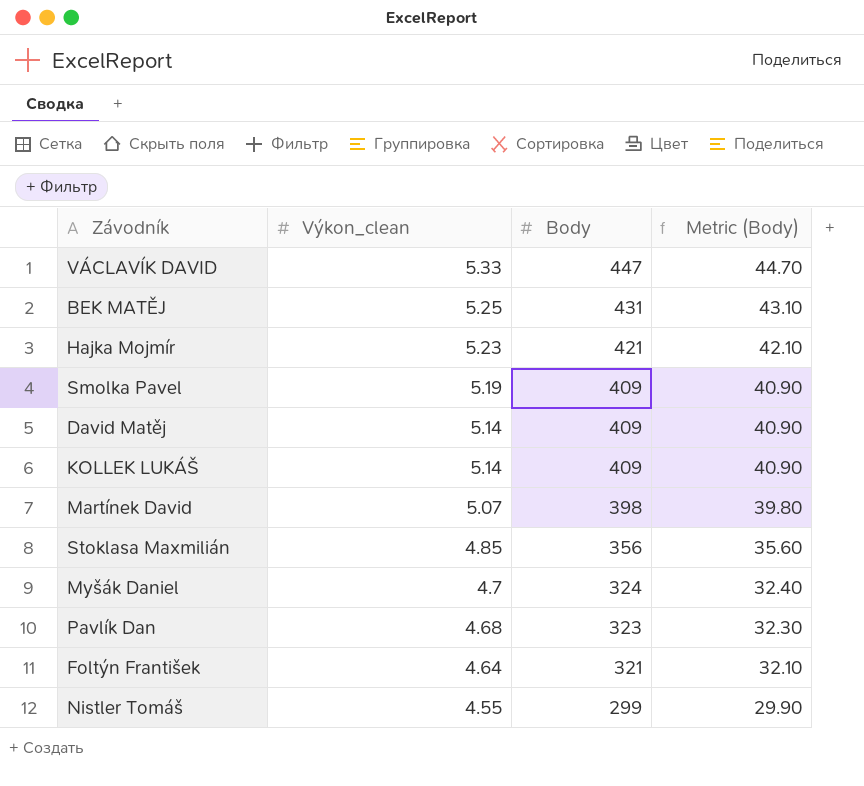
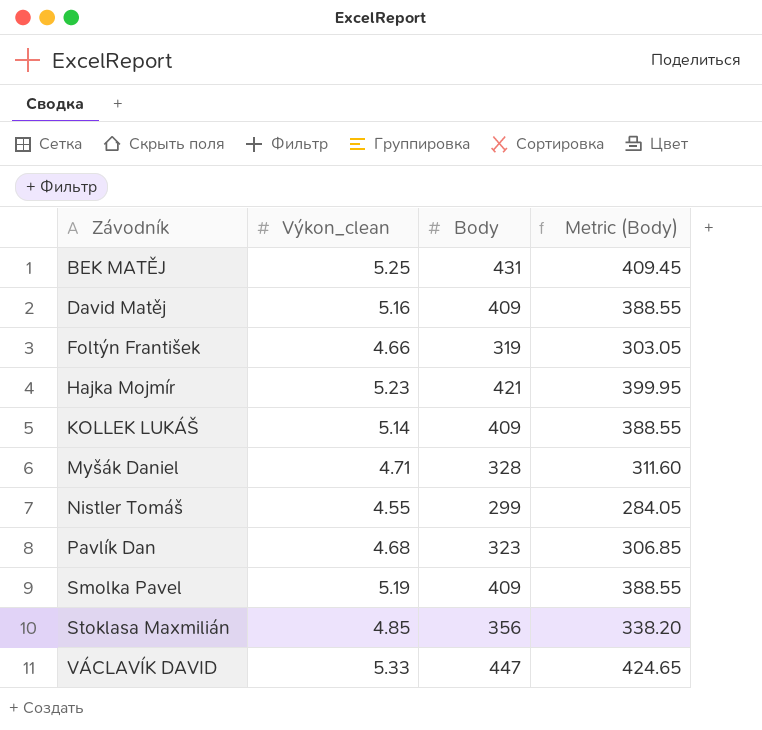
row order: Výkon_clean descending -> Závodník ascending
column Metric (Body) | formula: [Body] * 0.1 -> [Body] * 0.95
row Martínek David: 5.07 | 398 | 39.80 -> none
David Matěj | Výkon_clean: 5.14 -> 5.16
Foltýn František | Výkon_clean: 4.64 -> 4.66
Foltýn František | Body: 321 -> 319
Myšák Daniel | Výkon_clean: 4.7 -> 4.71
Myšák Daniel | Body: 324 -> 328

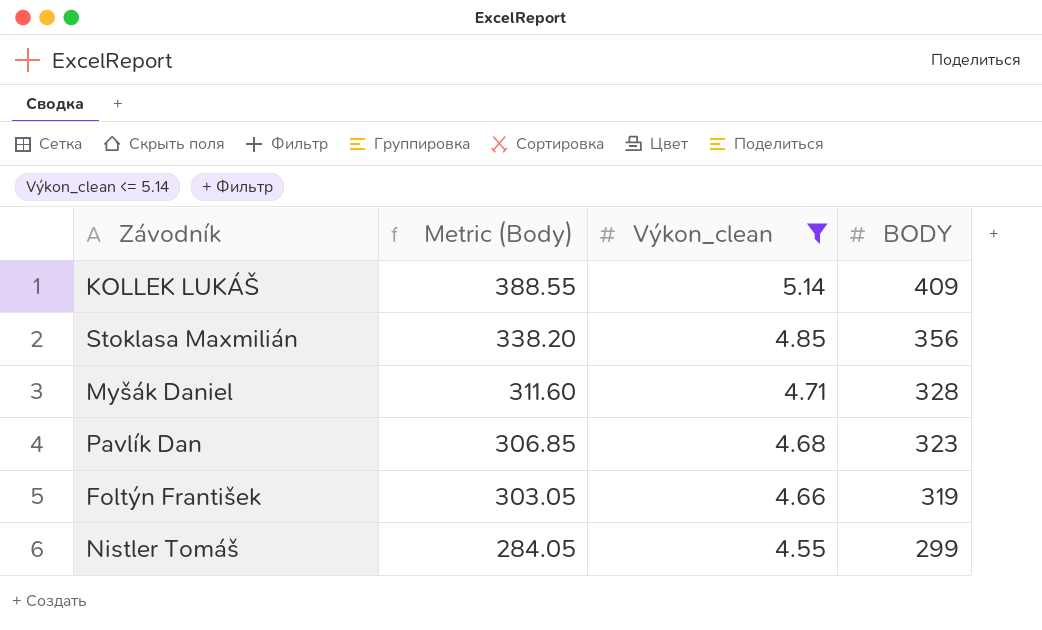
filter: none -> Výkon_clean <= 5.14
row order: Závodník ascending -> Metric (Body) descending
column Metric (Body) | position: 4 -> 2
column name: Body -> BODY

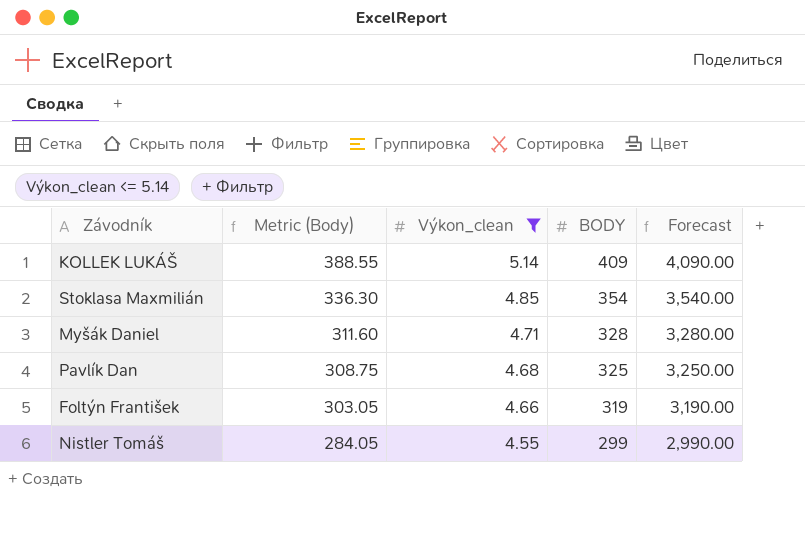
column Forecast | formula: none -> [BODY] * 10
Stoklasa Maxmilián | Metric (Body): 338.20 -> 336.30
Stoklasa Maxmilián | BODY: 356 -> 354
Pavlík Dan | Metric (Body): 306.85 -> 308.75
Pavlík Dan | BODY: 323 -> 325

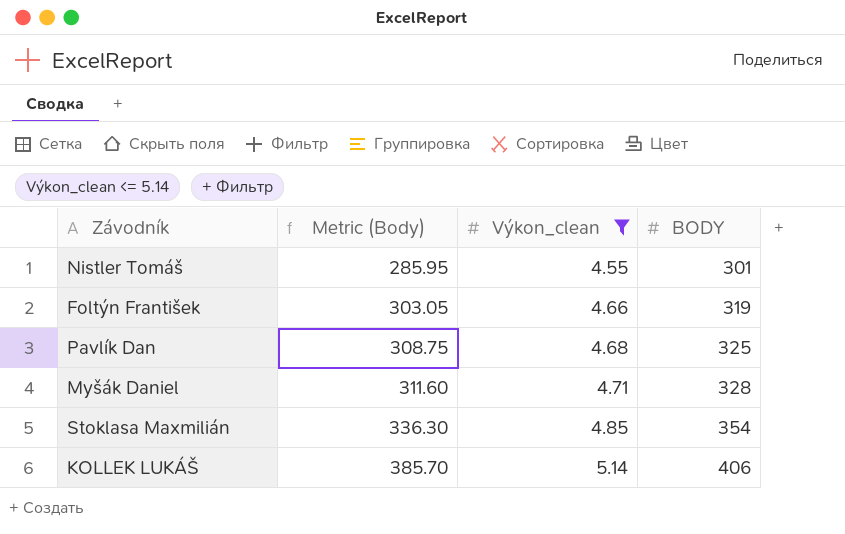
row order: Metric (Body) descending -> Metric (Body) ascending
column Forecast | formula: [BODY] * 10 -> none
Nistler Tomáš | Metric (Body): 284.05 -> 285.95
Nistler Tomáš | BODY: 299 -> 301
KOLLEK LUKÁŠ | Metric (Body): 388.55 -> 385.70
KOLLEK LUKÁŠ | BODY: 409 -> 406

